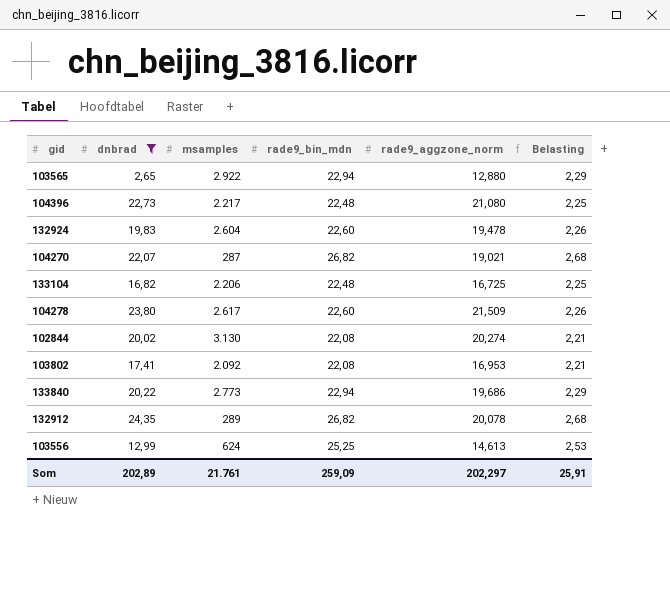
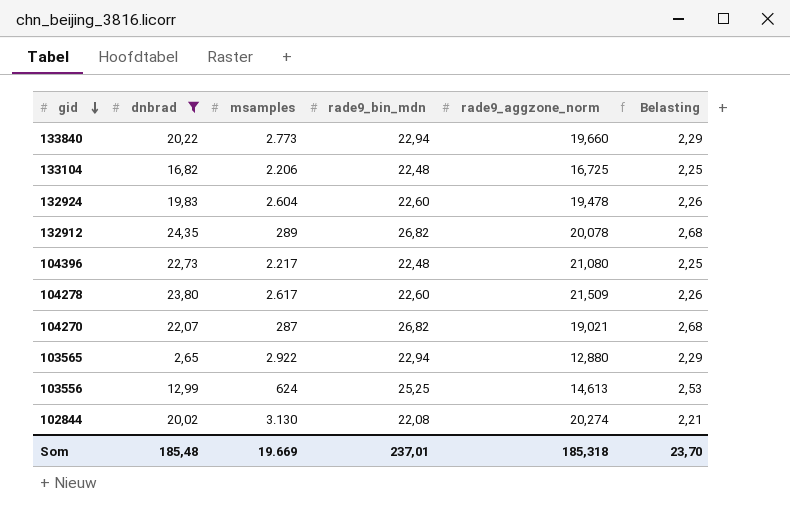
row order: none -> gid descending
row 103802: 17,41 | 2.092 | 22,08 | 16,953 | 2,21 -> none
133840 | rade9_aggzone_norm: 19,686 -> 19,660
Som | dnbrad: 202,89 -> 185,48
Som | msamples: 21.761 -> 19.669
Som | rade9_bin_mdn: 259,09 -> 237,01
Som | rade9_aggzone_norm: 202,297 -> 185,318
Som | Belasting: 25,91 -> 23,70

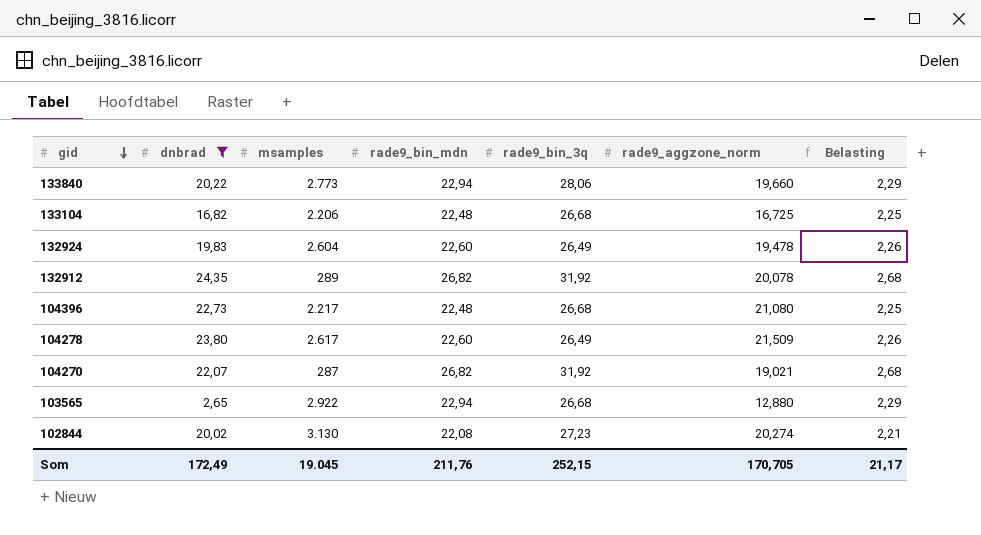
column rade9_bin_3q | position: none -> 5
row 103556: 12,99 | 624 | 25,25 | 14,613 | 2,53 -> none
Som | dnbrad: 185,48 -> 172,49
Som | msamples: 19.669 -> 19.045
Som | rade9_bin_mdn: 237,01 -> 211,76
Som | rade9_aggzone_norm: 185,318 -> 170,705
Som | Belasting: 23,70 -> 21,17

